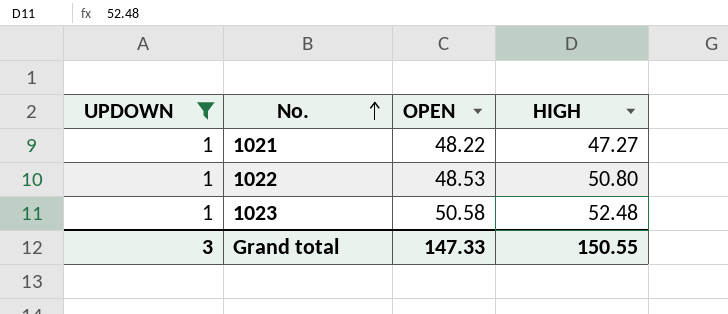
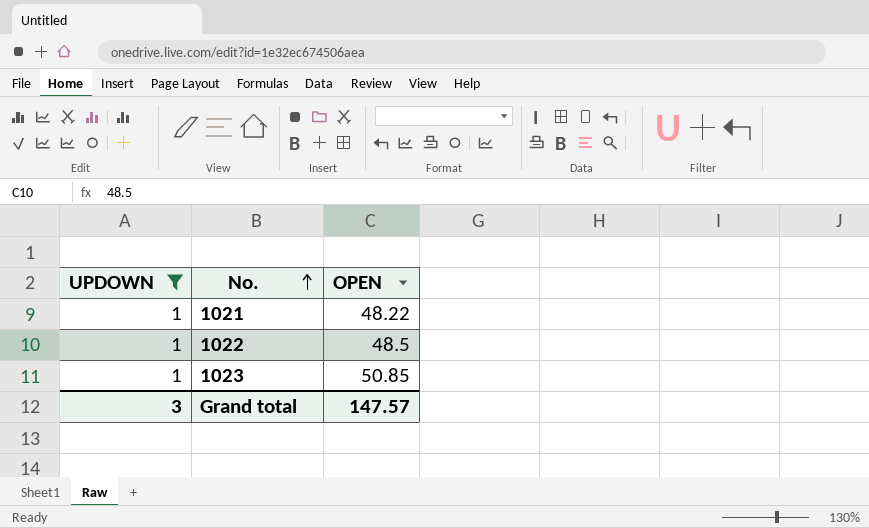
column HIGH | position: 4 -> none
1022 | OPEN: 48.53 -> 48.5
1023 | OPEN: 50.58 -> 50.85
Grand total | OPEN: 147.33 -> 147.57

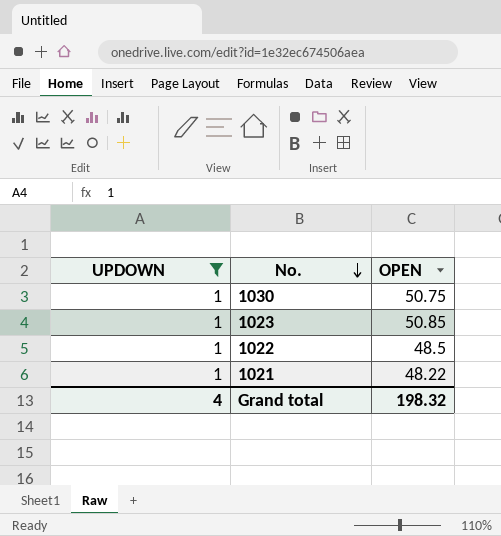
row order: No. ascending -> No. descending
row 1030: none -> 1 | 50.75
Grand total | UPDOWN: 3 -> 4
Grand total | OPEN: 147.57 -> 198.32

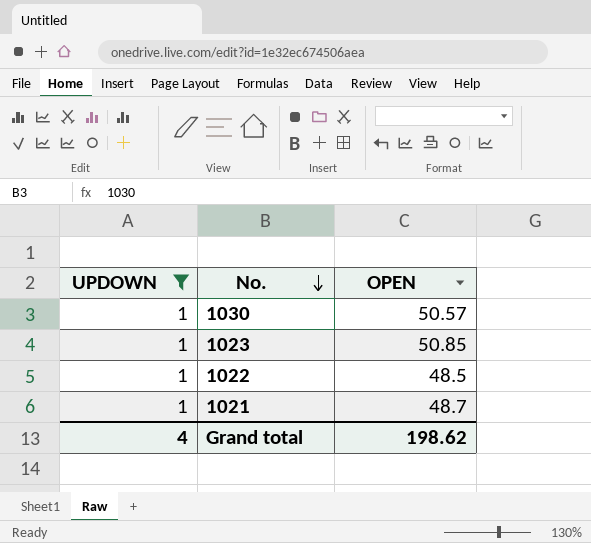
1030 | OPEN: 50.75 -> 50.57
1021 | OPEN: 48.22 -> 48.7
Grand total | OPEN: 198.32 -> 198.62

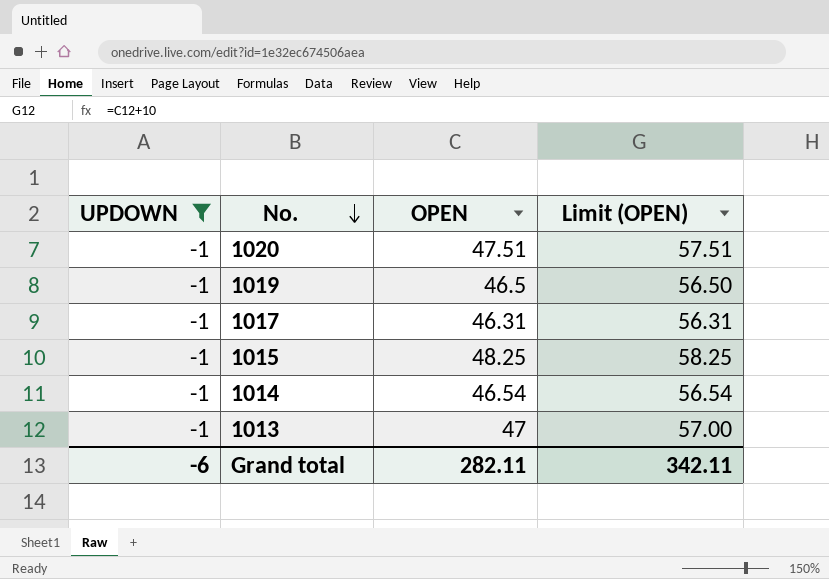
filter: UPDOWN = 1 -> UPDOWN = -1
column Limit (OPEN) | formula: none -> [OPEN] + 10
Grand total | UPDOWN: 4 -> -6
Grand total | OPEN: 198.62 -> 282.11

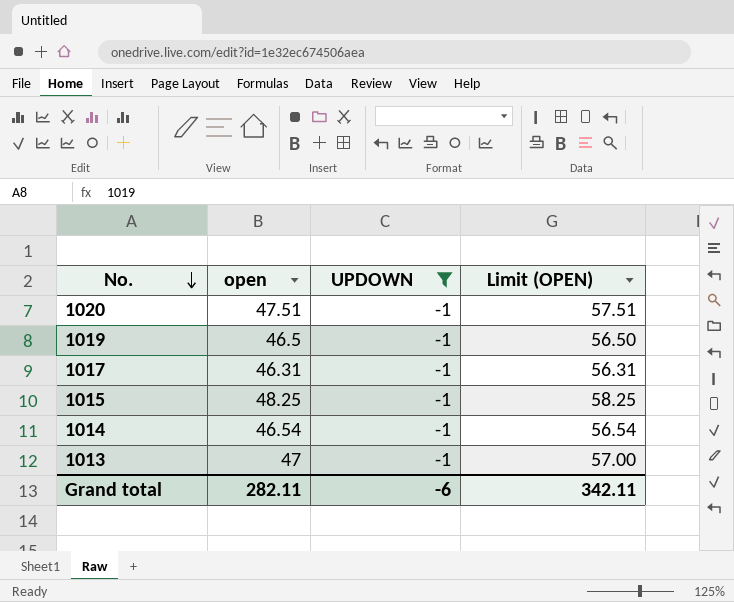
column name: OPEN -> open
column UPDOWN | position: 1 -> 3

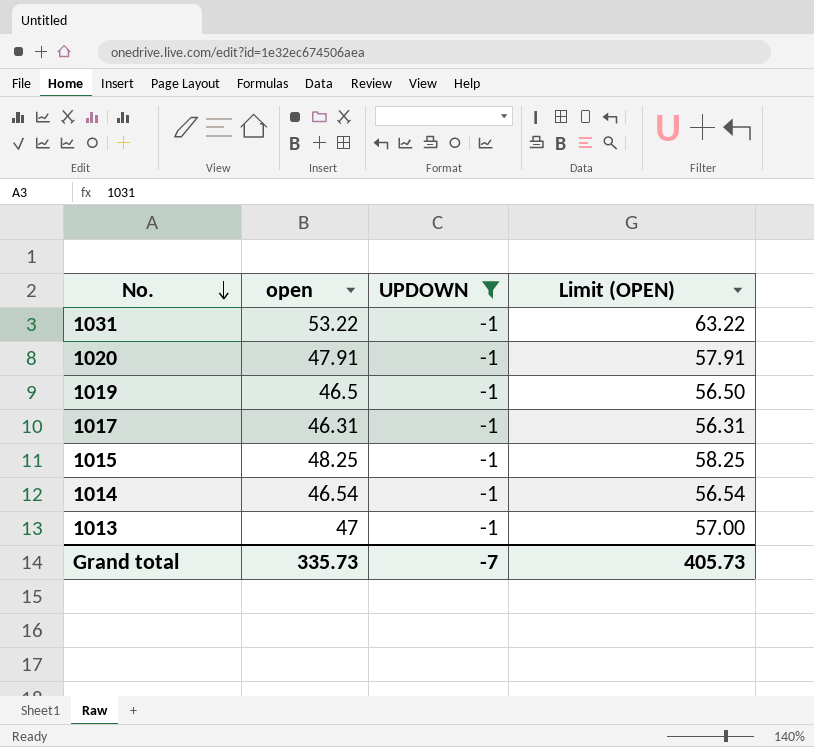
row 1031: none -> 53.22 | -1 | 63.22
1020 | open: 47.51 -> 47.91
1020 | Limit (OPEN): 57.51 -> 57.91
Grand total | open: 282.11 -> 335.73
Grand total | UPDOWN: -6 -> -7
Grand total | Limit (OPEN): 342.11 -> 405.73

